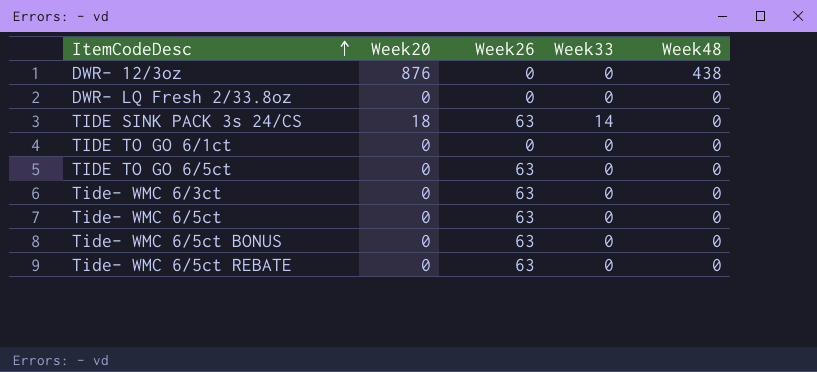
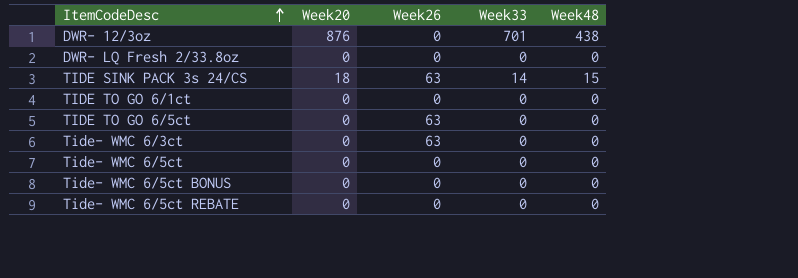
DWR- 12/3oz | Week33: 0 -> 701
TIDE SINK PACK 3s 24/CS | Week48: 0 -> 15
Tide- WMC 6/5ct | Week26: 63 -> 0
Tide- WMC 6/5ct BONUS | Week26: 63 -> 0
Tide- WMC 6/5ct REBATE | Week26: 63 -> 0

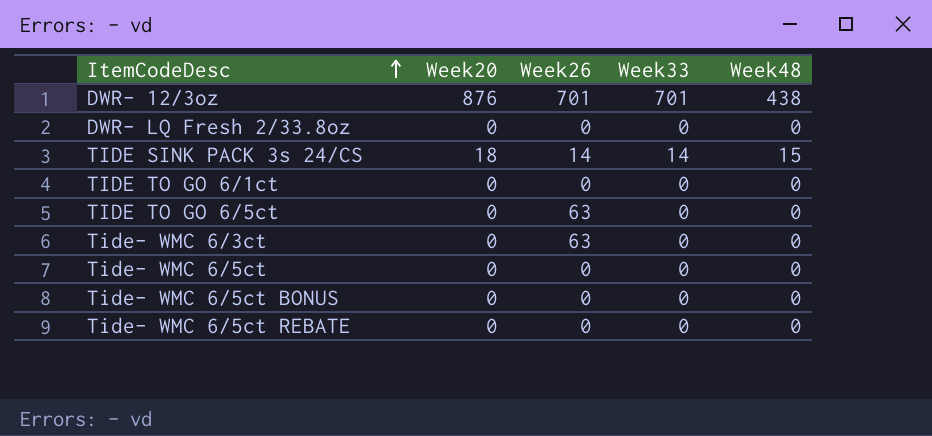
DWR- 12/3oz | Week26: 0 -> 701
TIDE SINK PACK 3s 24/CS | Week26: 63 -> 14

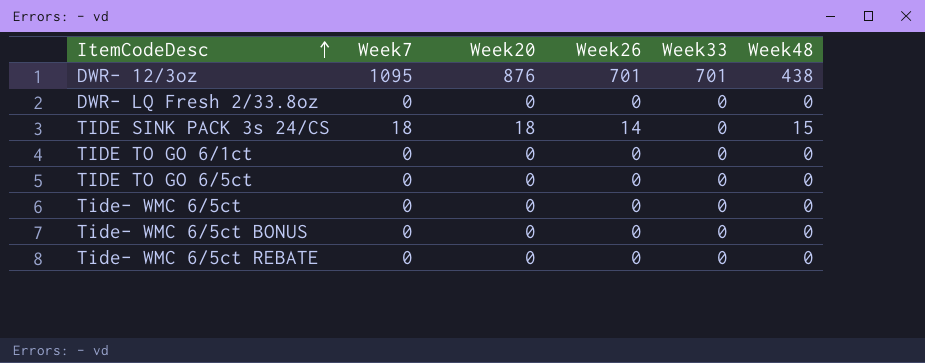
column Week7 | position: none -> 2
row Tide- WMC 6/3ct: 0 | 63 | 0 | 0 -> none
TIDE SINK PACK 3s 24/CS | Week33: 14 -> 0
TIDE TO GO 6/5ct | Week26: 63 -> 0

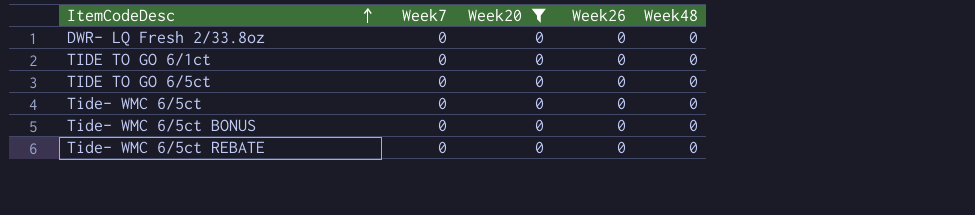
filter: none -> Week20 = 0
column Week33 | position: 5 -> none

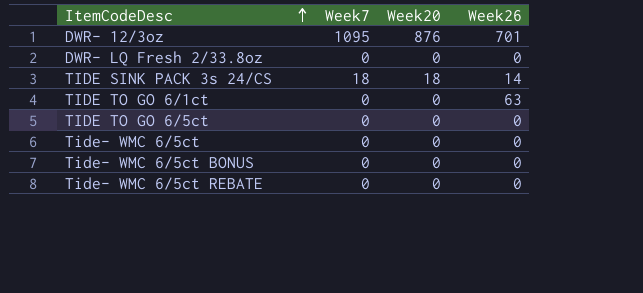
filter: Week20 = 0 -> none
column Week48 | position: 5 -> none
TIDE TO GO 6/1ct | Week26: 0 -> 63

